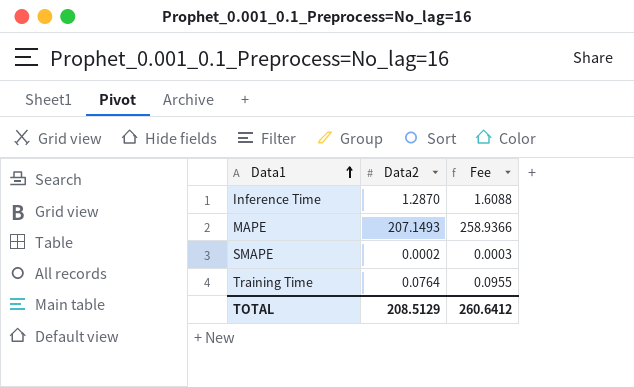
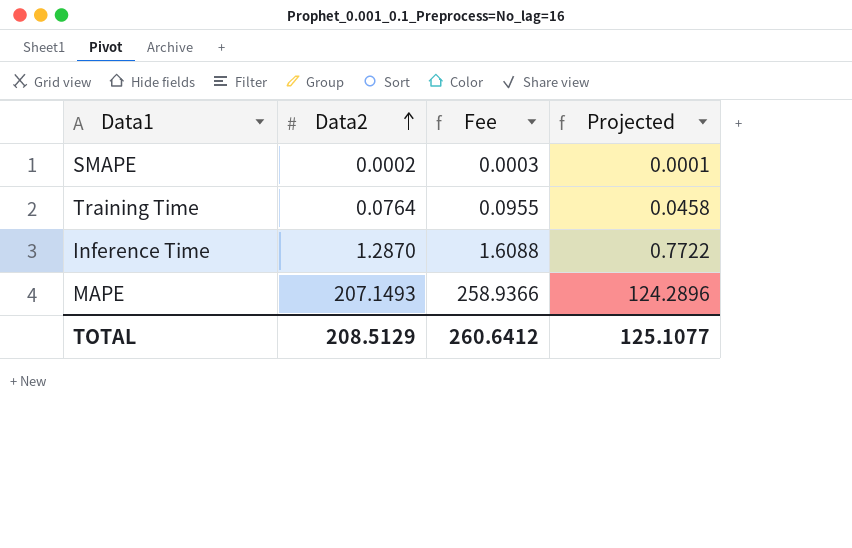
row order: Data1 ascending -> Data2 ascending
column Projected | formula: none -> [Data2] * 0.6

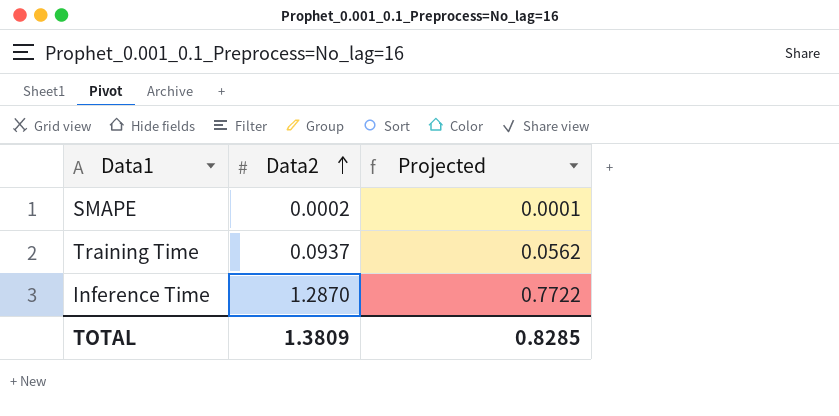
column Fee | formula: [Data2] * 1.25 -> none
row MAPE: 207.1493 | 258.9366 | 124.2896 -> none
Training Time | Data2: 0.0764 -> 0.0937
Training Time | Projected: 0.0458 -> 0.0562
TOTAL | Data2: 208.5129 -> 1.3809
TOTAL | Projected: 125.1077 -> 0.8285

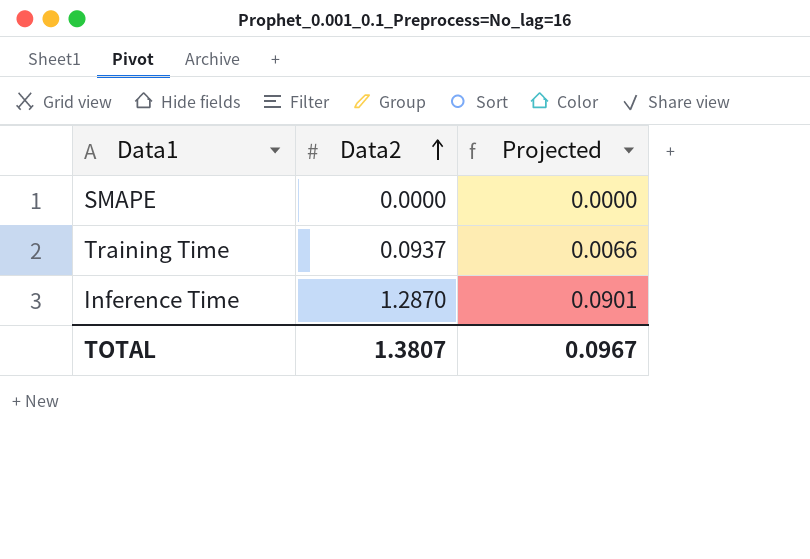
column Projected | formula: [Data2] * 0.6 -> [Data2] * 0.07
SMAPE | Data2: 0.0002 -> 0.0000
TOTAL | Data2: 1.3809 -> 1.3807
TOTAL | Projected: 0.8285 -> 0.0967

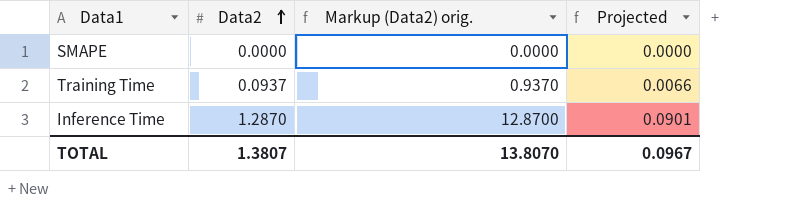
column Markup (Data2) orig. | formula: none -> [Data2] * 10

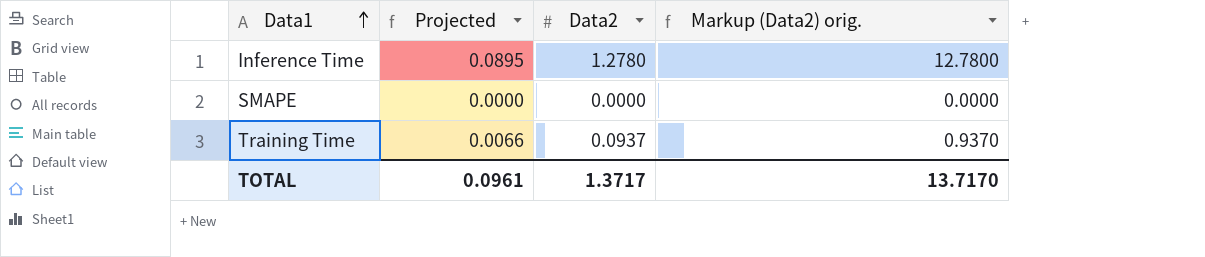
row order: Data2 ascending -> Data1 ascending
column Projected | position: 4 -> 2
Inference Time | Projected: 0.0901 -> 0.0895
Inference Time | Data2: 1.2870 -> 1.2780
Inference Time | Markup (Data2) orig.: 12.8700 -> 12.7800
TOTAL | Projected: 0.0967 -> 0.0961
TOTAL | Data2: 1.3807 -> 1.3717
TOTAL | Markup (Data2) orig.: 13.8070 -> 13.7170

